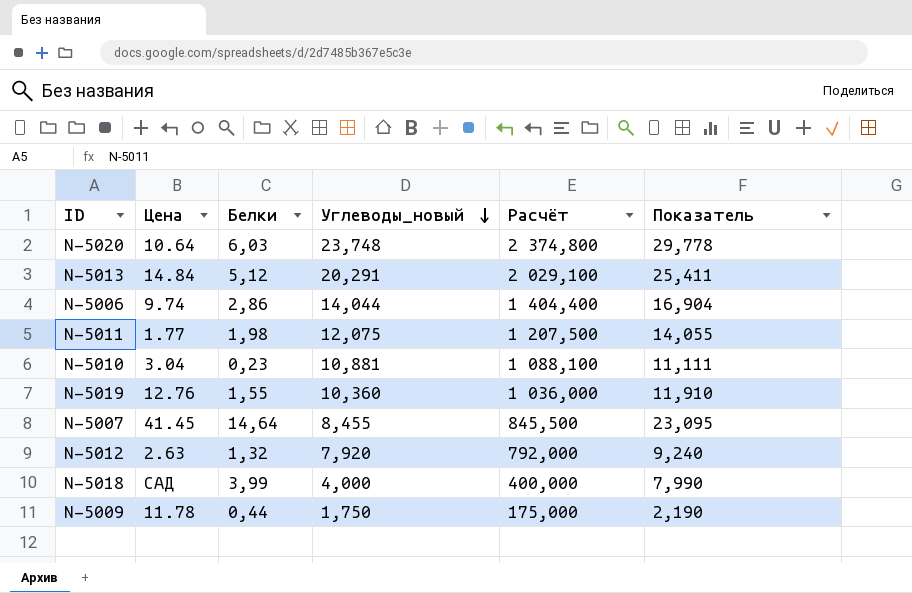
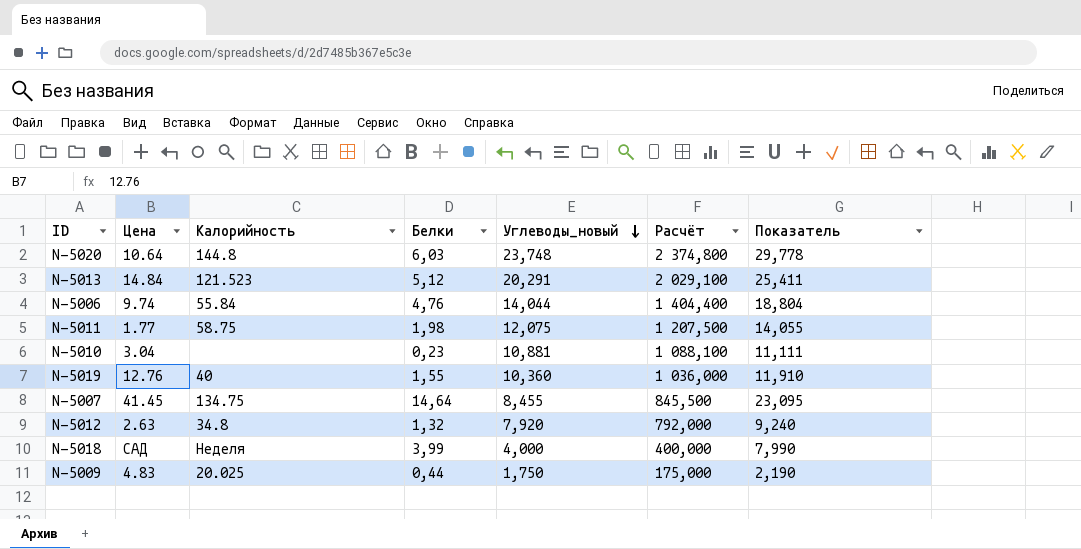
column Калорийность | position: none -> 3
N-5006 | Белки: 2,86 -> 4,76
N-5006 | Показатель: 16,904 -> 18,804
N-5009 | Цена: 11.78 -> 4.83

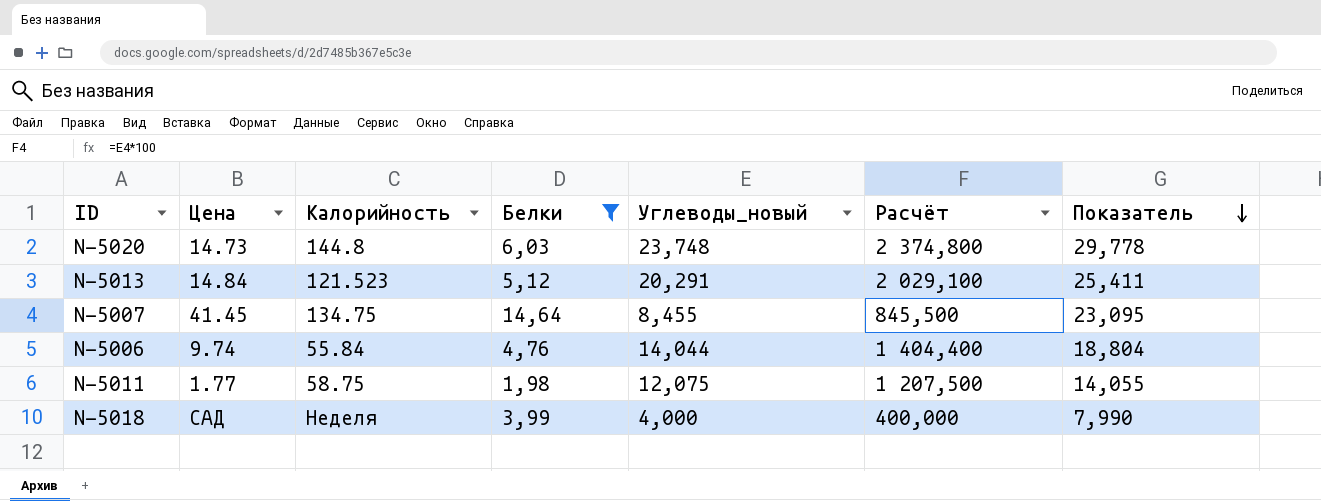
filter: none -> Белки >= 1,98
row order: Углеводы_новый descending -> Показатель descending
N-5020 | Цена: 10.64 -> 14.73

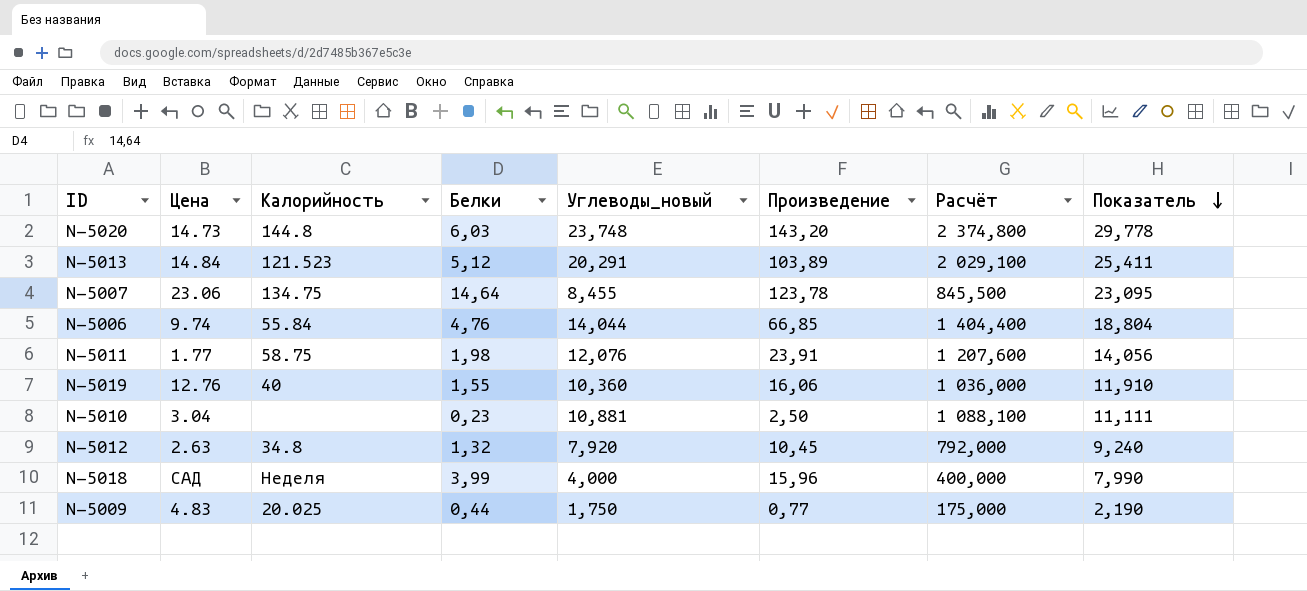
filter: Белки >= 1,98 -> none
column Произведение | formula: none -> [Белки] * [Углеводы_новый]
N-5007 | Цена: 41.45 -> 23.06
N-5011 | Углеводы_новый: 12,075 -> 12,076
N-5011 | Расчёт: 1 207,500 -> 1 207,600
N-5011 | Показатель: 14,055 -> 14,056

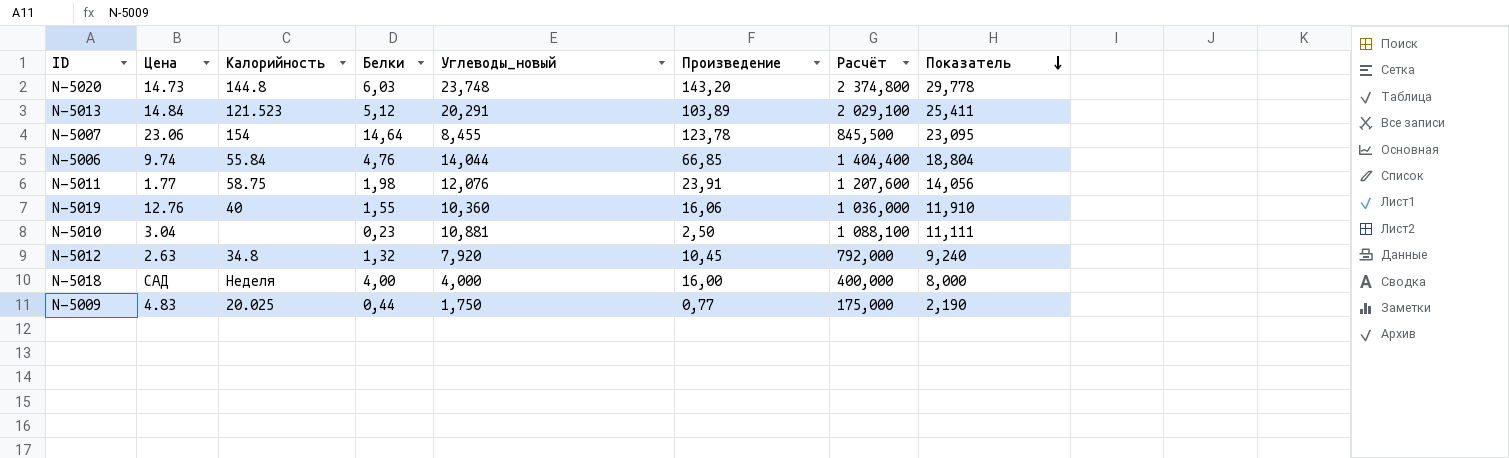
N-5007 | Калорийность: 134.75 -> 154
N-5018 | Белки: 3,99 -> 4,00
N-5018 | Произведение: 15,96 -> 16,00
N-5018 | Показатель: 7,990 -> 8,000

